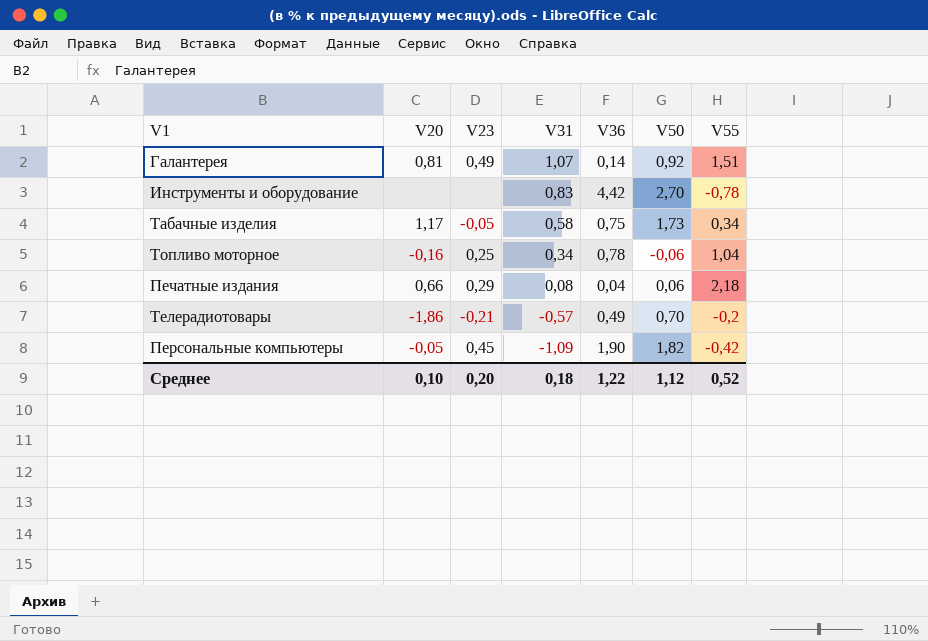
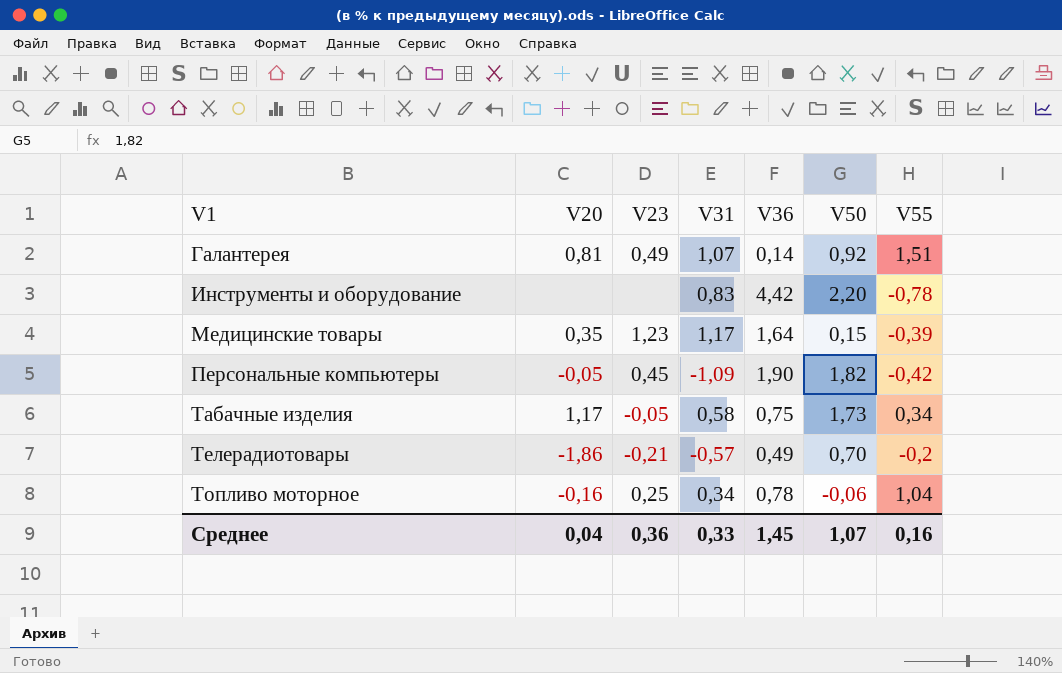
row order: V31 descending -> V1 ascending
row Печатные издания: 0,66 | 0,29 | 0,08 | 0,04 | 0,06 | 2,18 -> none
Инструменты и оборудование | V50: 2,70 -> 2,20
row Медицинские товары: none -> 0,35 | 1,23 | 1,17 | 1,64 | 0,15 | -0,39
Среднее | V20: 0,10 -> 0,04
Среднее | V23: 0,20 -> 0,36
Среднее | V31: 0,18 -> 0,33
Среднее | V36: 1,22 -> 1,45
Среднее | V50: 1,12 -> 1,07
Среднее | V55: 0,52 -> 0,16

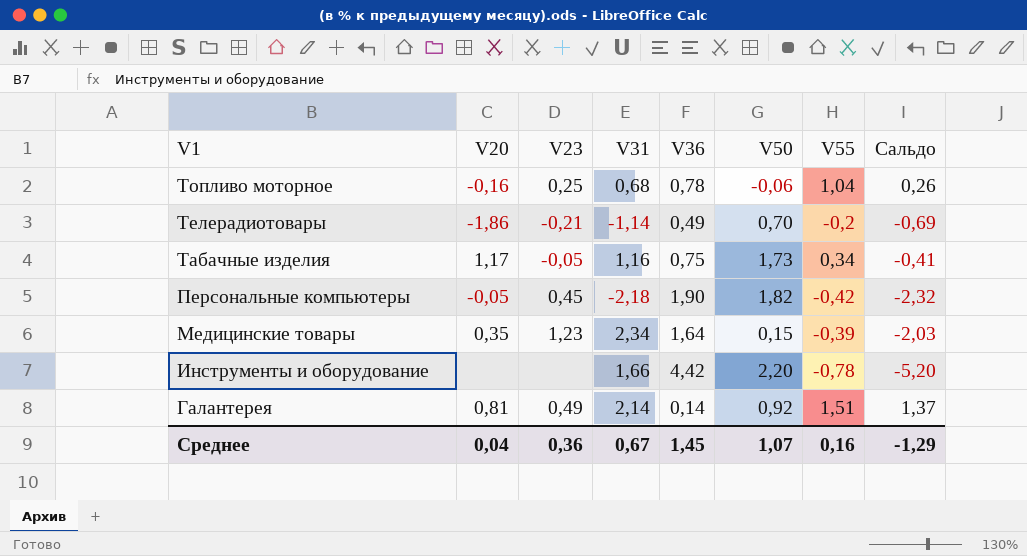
row order: V1 ascending -> V1 descending
column Сальдо | formula: none -> [V55] - [V36]
Топливо моторное | V31: 0,34 -> 0,68
Телерадиотовары | V31: -0,57 -> -1,14
Табачные изделия | V31: 0,58 -> 1,16
Персональные компьютеры | V31: -1,09 -> -2,18
Медицинские товары | V31: 1,17 -> 2,34
Инструменты и оборудование | V31: 0,83 -> 1,66
Галантерея | V31: 1,07 -> 2,14
Среднее | V31: 0,33 -> 0,67

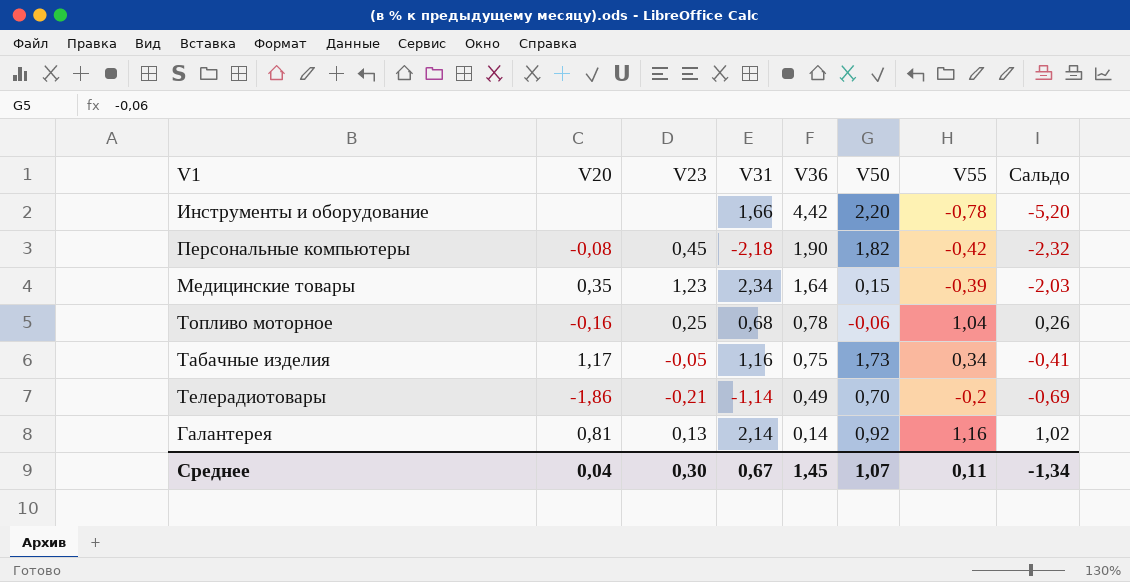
row order: V1 descending -> V36 descending
Персональные компьютеры | V20: -0,05 -> -0,08
Галантерея | V23: 0,49 -> 0,13
Галантерея | V55: 1,51 -> 1,16
Галантерея | Сальдо: 1,37 -> 1,02
Среднее | V23: 0,36 -> 0,30
Среднее | V55: 0,16 -> 0,11
Среднее | Сальдо: -1,29 -> -1,34

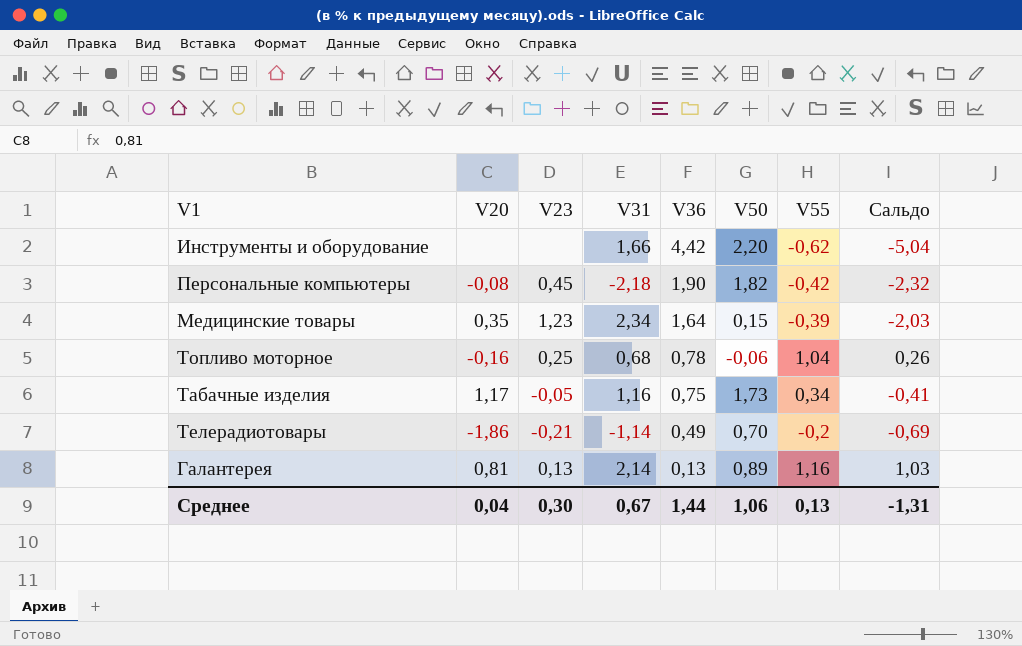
Инструменты и оборудование | V55: -0,78 -> -0,62
Инструменты и оборудование | Сальдо: -5,20 -> -5,04
Галантерея | V36: 0,14 -> 0,13
Галантерея | V50: 0,92 -> 0,89
Галантерея | Сальдо: 1,02 -> 1,03
Среднее | V36: 1,45 -> 1,44
Среднее | V50: 1,07 -> 1,06
Среднее | V55: 0,11 -> 0,13
Среднее | Сальдо: -1,34 -> -1,31

